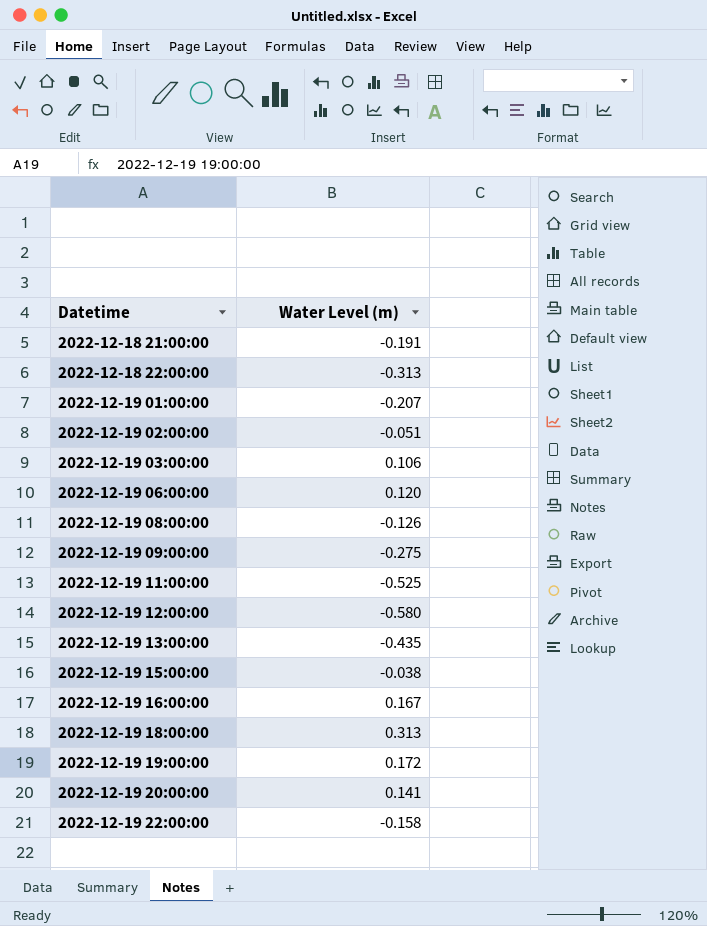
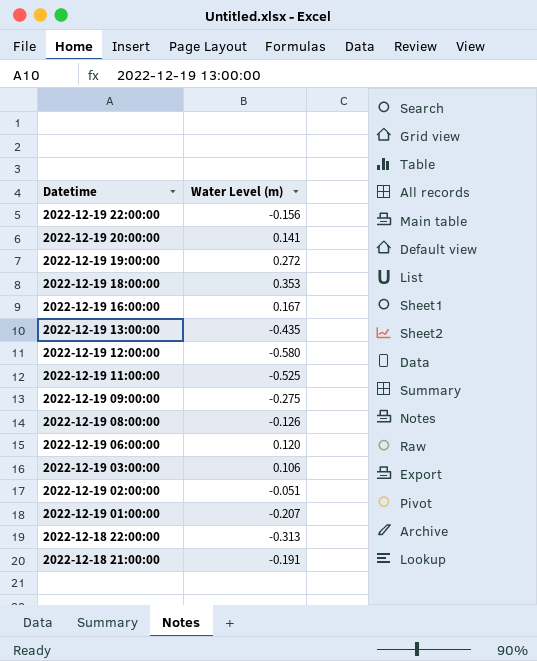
row order: Datetime ascending -> Datetime descending
row 2022-12-19 15:00:00: -0.038 -> none
2022-12-19 22:00:00 | Water Level (m): -0.158 -> -0.156
2022-12-19 19:00:00 | Water Level (m): 0.172 -> 0.272
2022-12-19 18:00:00 | Water Level (m): 0.313 -> 0.353

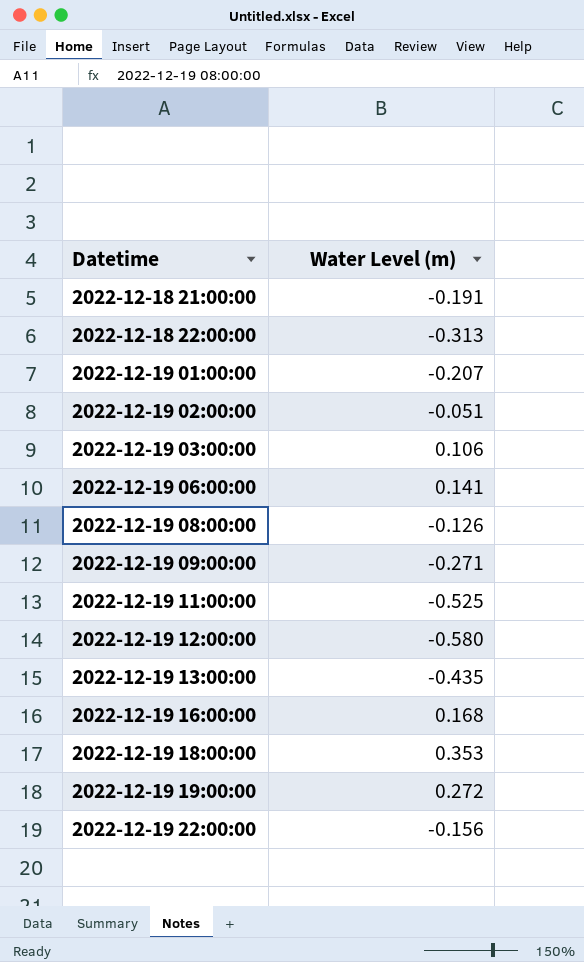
row order: Datetime descending -> Datetime ascending
row 2022-12-19 20:00:00: 0.141 -> none
2022-12-19 06:00:00 | Water Level (m): 0.120 -> 0.141
2022-12-19 09:00:00 | Water Level (m): -0.275 -> -0.271
2022-12-19 16:00:00 | Water Level (m): 0.167 -> 0.168

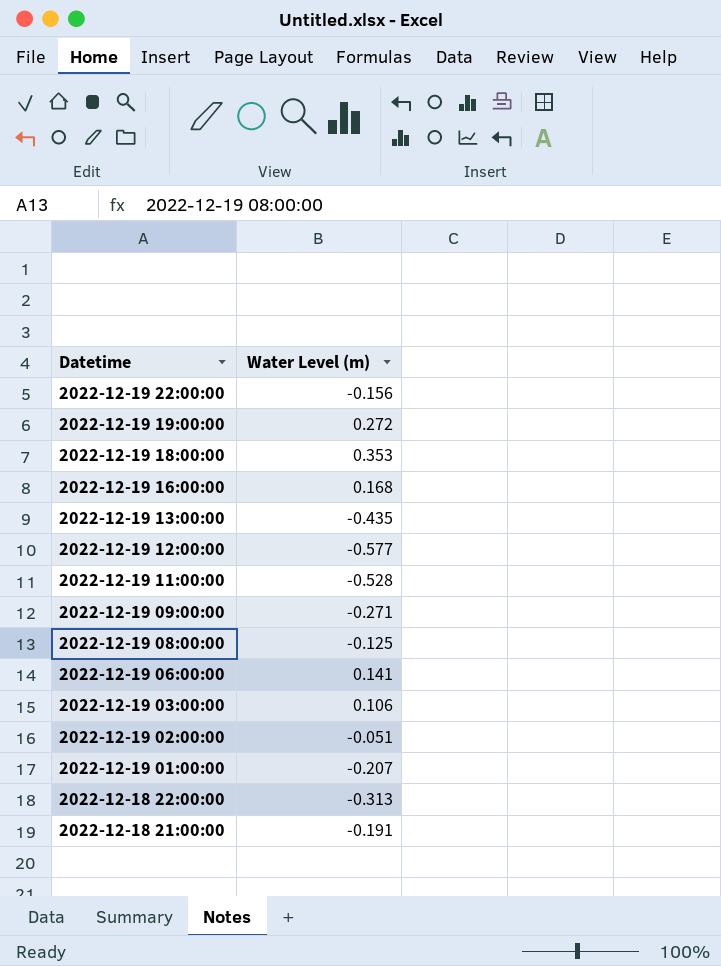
row order: Datetime ascending -> Datetime descending
2022-12-19 12:00:00 | Water Level (m): -0.580 -> -0.577
2022-12-19 11:00:00 | Water Level (m): -0.525 -> -0.528
2022-12-19 08:00:00 | Water Level (m): -0.126 -> -0.125

